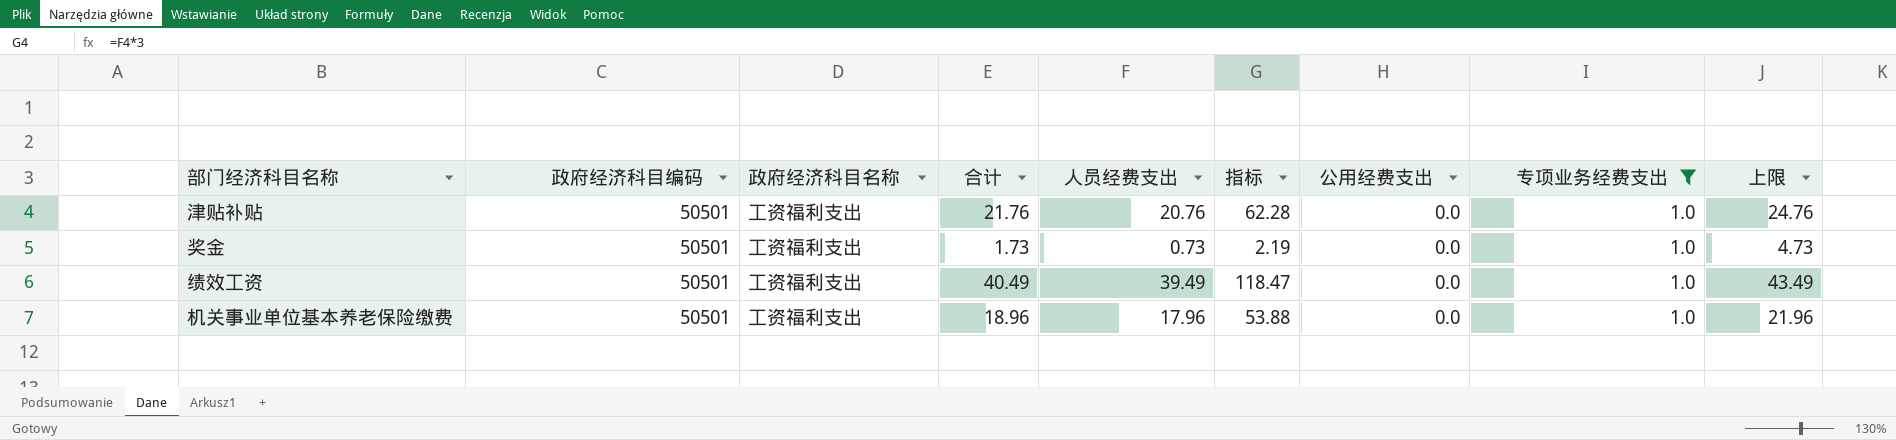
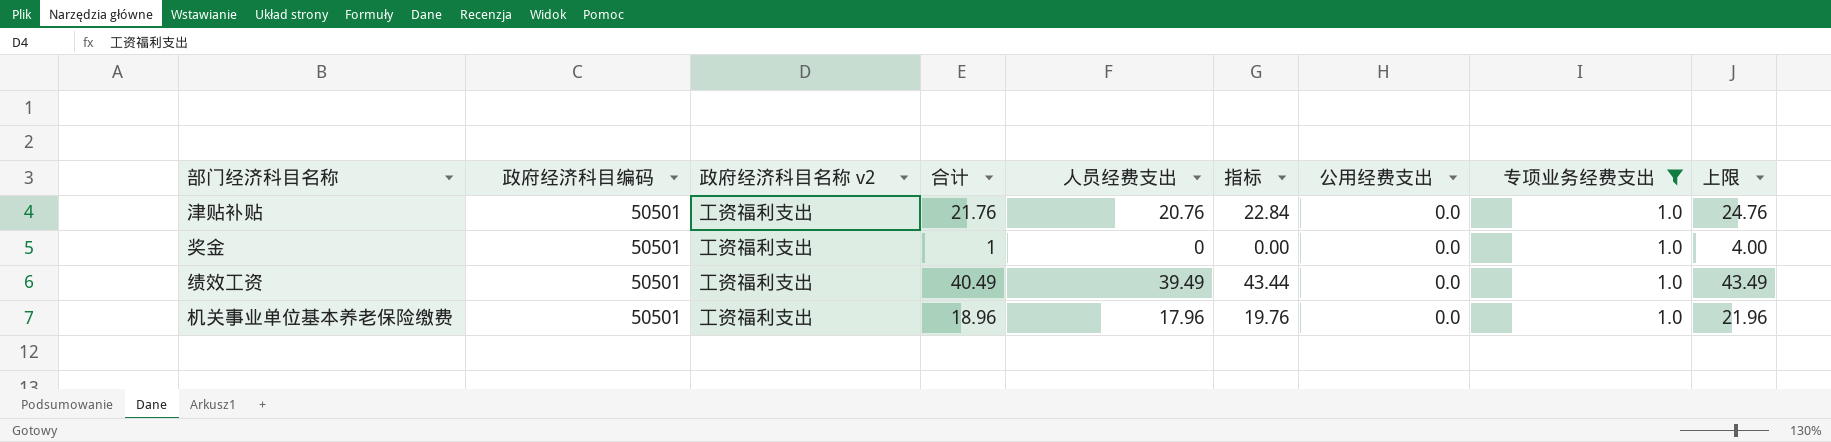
column name: 政府经济科目名称 -> 政府经济科目名称 v2
column 指标 | formula: [人员经费支出] * 3 -> [人员经费支出] * 1.1
奖金 | 合计: 1.73 -> 1
奖金 | 人员经费支出: 0.73 -> 0
奖金 | 上限: 4.73 -> 4.00

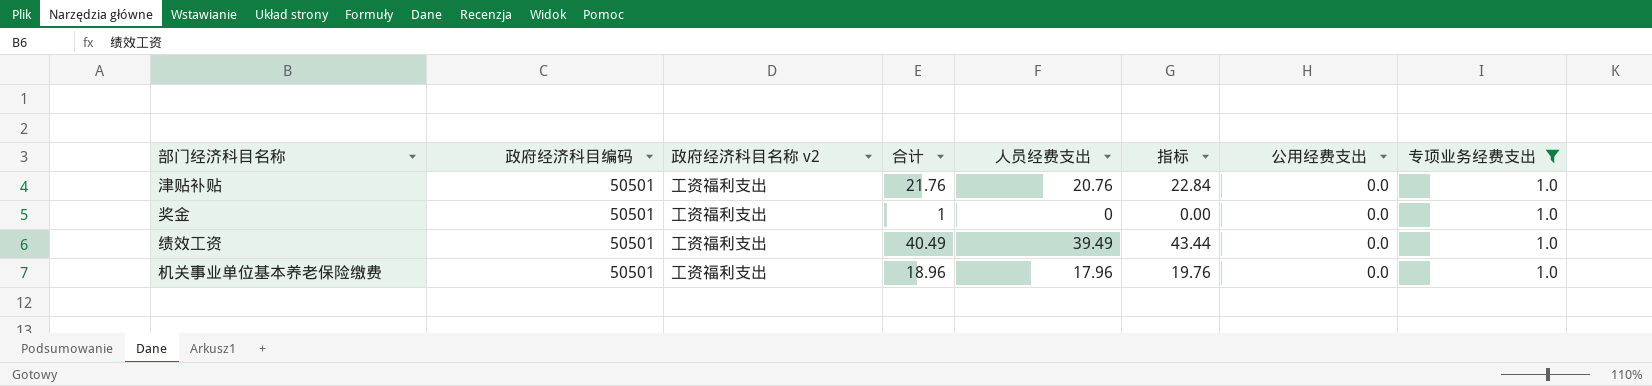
column 上限 | formula: [合计] + 3 -> none

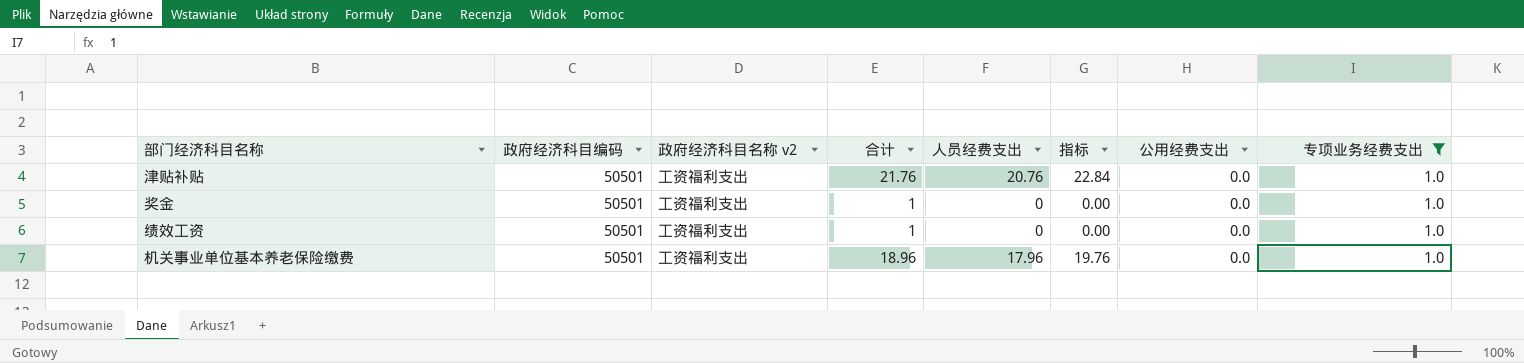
绩效工资 | 合计: 40.49 -> 1
绩效工资 | 人员经费支出: 39.49 -> 0
绩效工资 | 指标: 43.44 -> 0.00

